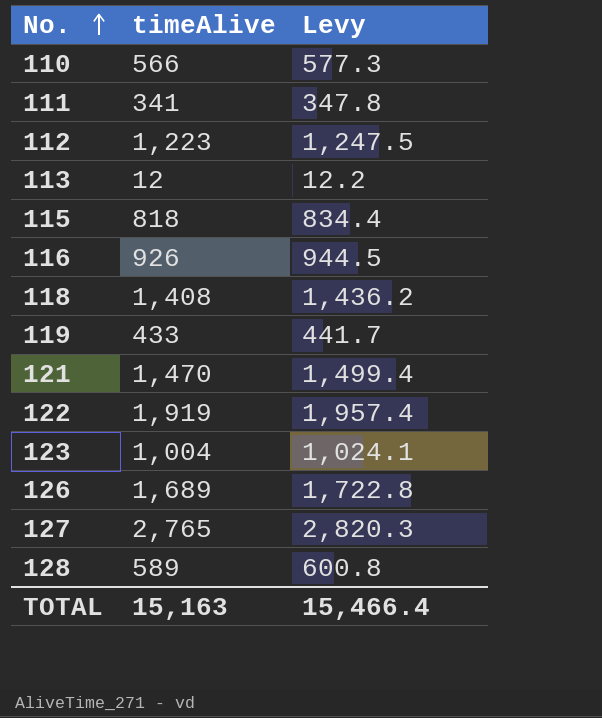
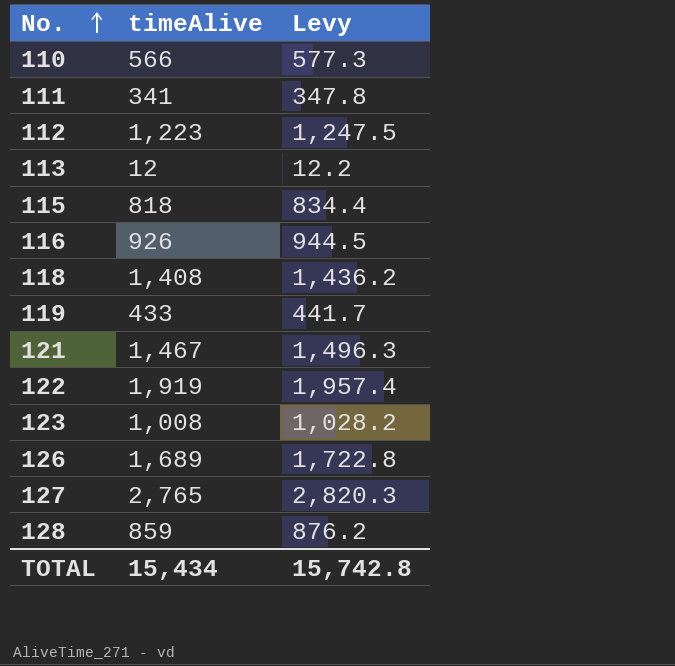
121 | timeAlive: 1,470 -> 1,467
121 | Levy: 1,499.4 -> 1,496.3
123 | timeAlive: 1,004 -> 1,008
123 | Levy: 1,024.1 -> 1,028.2
128 | timeAlive: 589 -> 859
128 | Levy: 600.8 -> 876.2
TOTAL | timeAlive: 15,163 -> 15,434
TOTAL | Levy: 15,466.4 -> 15,742.8

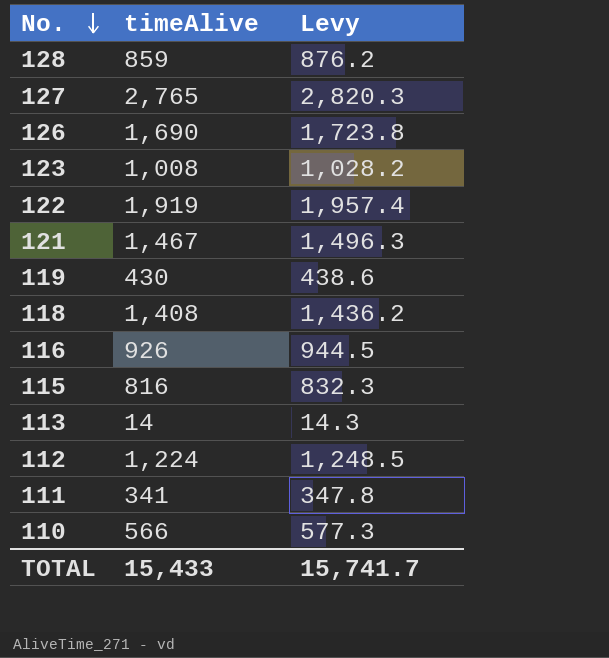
row order: No. ascending -> No. descending
126 | timeAlive: 1,689 -> 1,690
126 | Levy: 1,722.8 -> 1,723.8
119 | timeAlive: 433 -> 430
119 | Levy: 441.7 -> 438.6
115 | timeAlive: 818 -> 816
115 | Levy: 834.4 -> 832.3
113 | timeAlive: 12 -> 14
113 | Levy: 12.2 -> 14.3
112 | timeAlive: 1,223 -> 1,224
112 | Levy: 1,247.5 -> 1,248.5
TOTAL | timeAlive: 15,434 -> 15,433
TOTAL | Levy: 15,742.8 -> 15,741.7

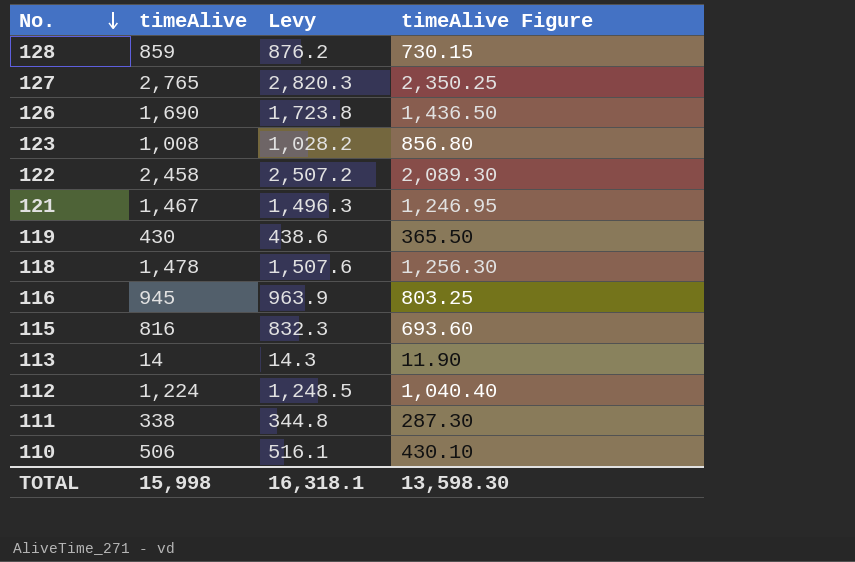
column timeAlive Figure | formula: none -> [timeAlive] * 0.85
122 | timeAlive: 1,919 -> 2,458
122 | Levy: 1,957.4 -> 2,507.2
118 | timeAlive: 1,408 -> 1,478
118 | Levy: 1,436.2 -> 1,507.6
116 | timeAlive: 926 -> 945
116 | Levy: 944.5 -> 963.9
111 | timeAlive: 341 -> 338
111 | Levy: 347.8 -> 344.8
110 | timeAlive: 566 -> 506
110 | Levy: 577.3 -> 516.1
TOTAL | timeAlive: 15,433 -> 15,998
TOTAL | Levy: 15,741.7 -> 16,318.1

